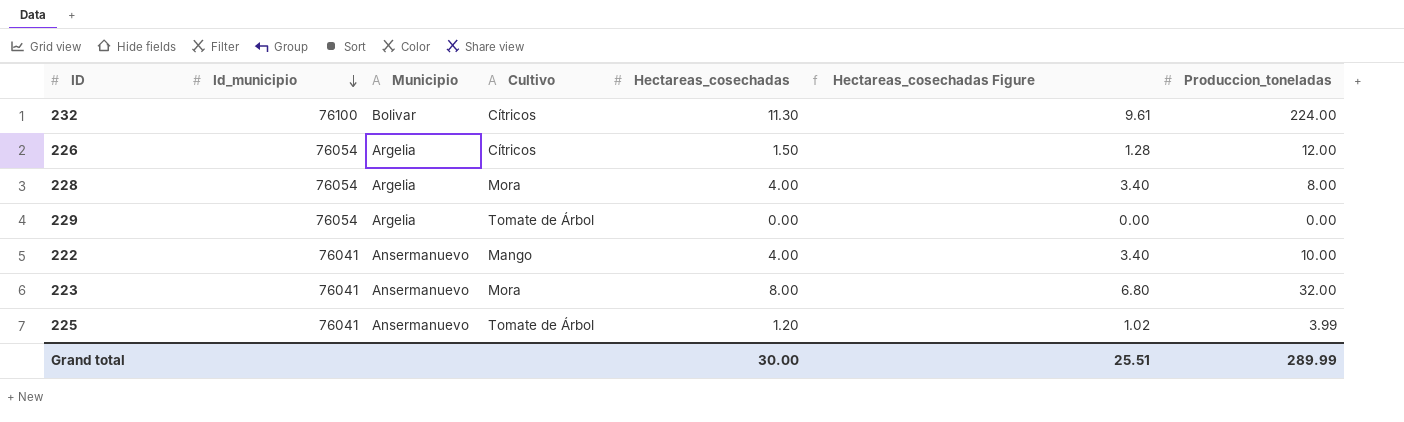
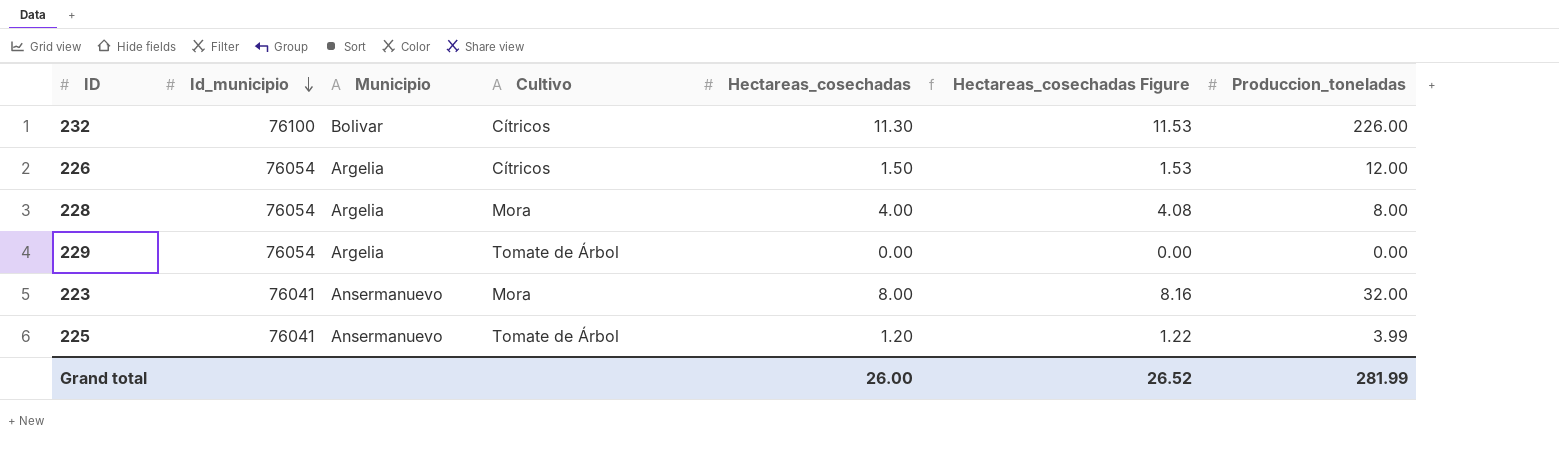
column Hectareas_cosechadas Figure | formula: [Hectareas_cosechadas] * 0.85 -> [Hectareas_cosechadas] * 1.02
row 222: 76041 | Ansermanuevo | Mango | 4.00 | 3.40 | 10.00 -> none
232 | Produccion_toneladas: 224.00 -> 226.00
Grand total | Hectareas_cosechadas: 30.00 -> 26.00
Grand total | Hectareas_cosechadas Figure: 25.51 -> 26.52
Grand total | Produccion_toneladas: 289.99 -> 281.99

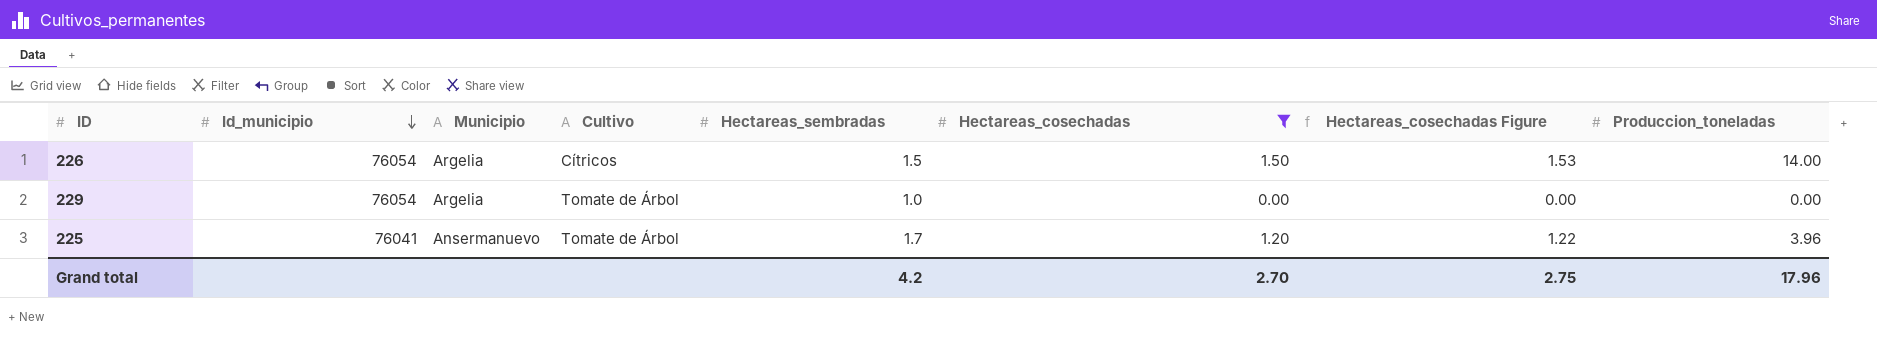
filter: none -> Hectareas_cosechadas <= 1.50
column Hectareas_sembradas | position: none -> 5
226 | Produccion_toneladas: 12.00 -> 14.00
225 | Produccion_toneladas: 3.99 -> 3.96
Grand total | Hectareas_cosechadas: 26.00 -> 2.70
Grand total | Hectareas_cosechadas Figure: 26.52 -> 2.75
Grand total | Produccion_toneladas: 281.99 -> 17.96

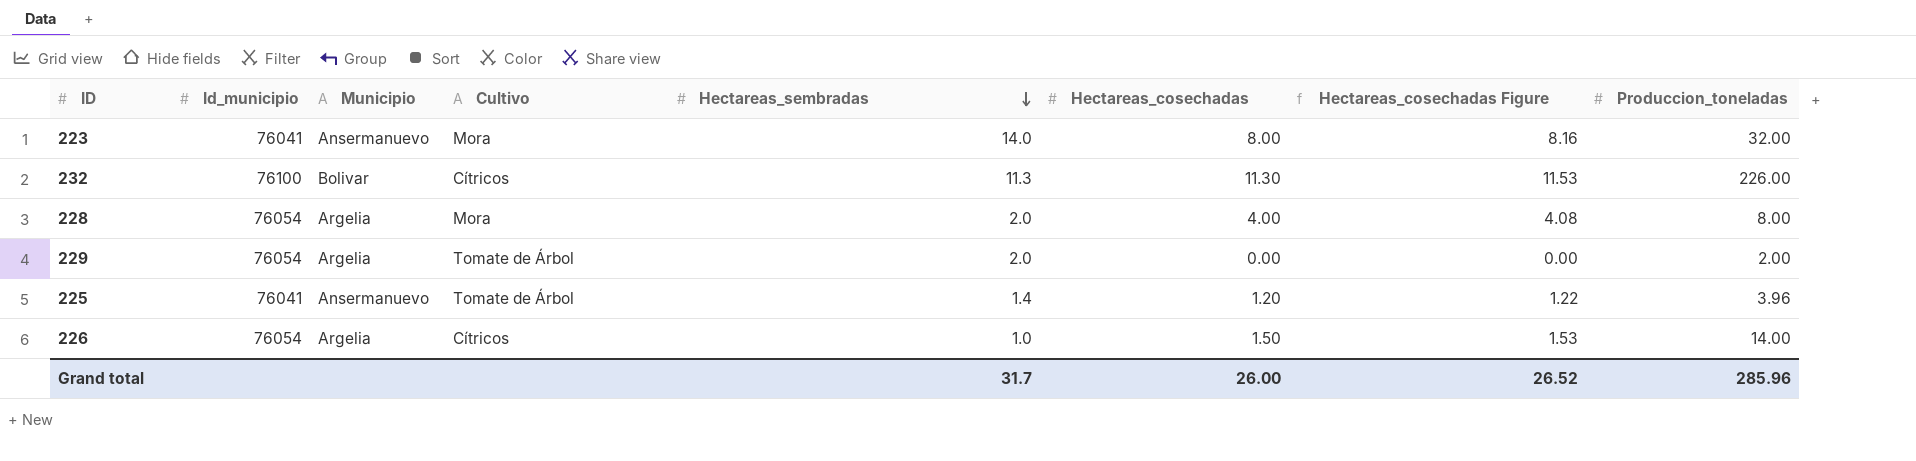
filter: Hectareas_cosechadas <= 1.50 -> none
row order: Id_municipio descending -> Hectareas_sembradas descending
229 | Hectareas_sembradas: 1.0 -> 2.0
229 | Produccion_toneladas: 0.00 -> 2.00
225 | Hectareas_sembradas: 1.7 -> 1.4
226 | Hectareas_sembradas: 1.5 -> 1.0
Grand total | Hectareas_sembradas: 4.2 -> 31.7
Grand total | Hectareas_cosechadas: 2.70 -> 26.00
Grand total | Hectareas_cosechadas Figure: 2.75 -> 26.52
Grand total | Produccion_toneladas: 17.96 -> 285.96

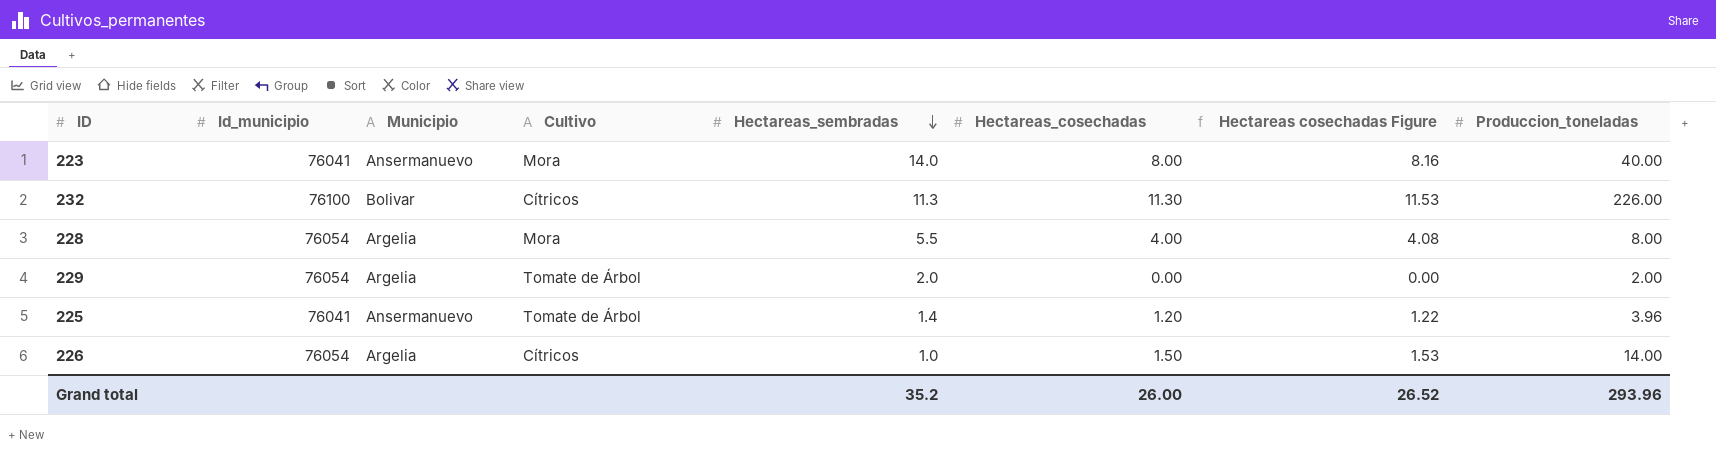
column name: Hectareas_cosechadas Figure -> Hectareas cosechadas Figure
223 | Produccion_toneladas: 32.00 -> 40.00
228 | Hectareas_sembradas: 2.0 -> 5.5
Grand total | Hectareas_sembradas: 31.7 -> 35.2
Grand total | Produccion_toneladas: 285.96 -> 293.96

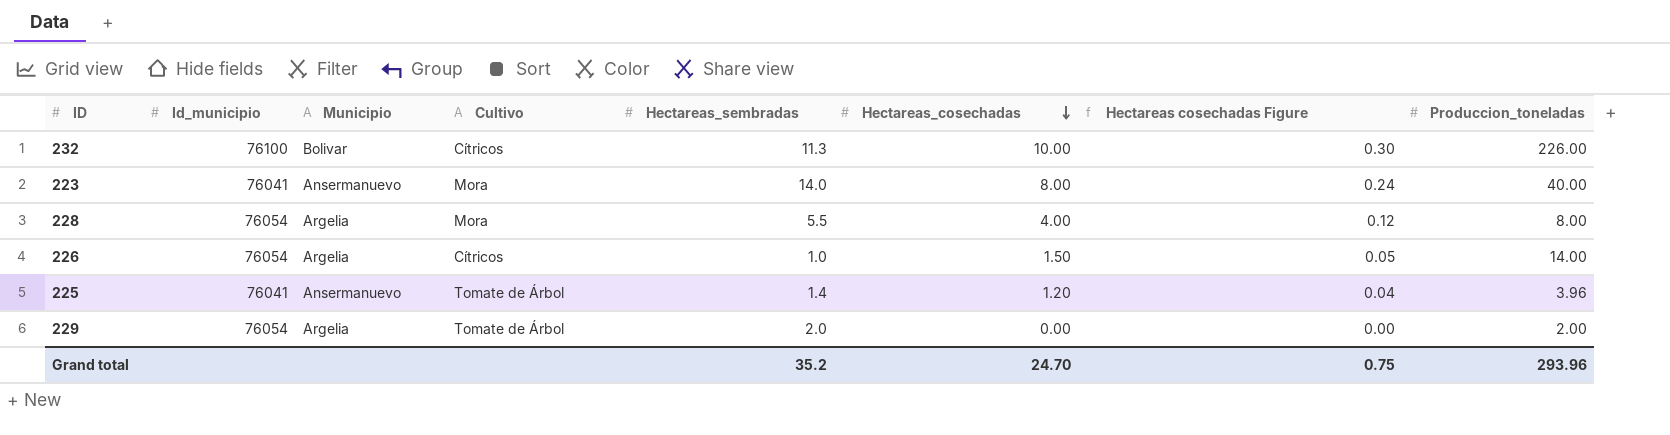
row order: Hectareas_sembradas descending -> Hectareas_cosechadas descending
column Hectareas cosechadas Figure | formula: [Hectareas_cosechadas] * 1.02 -> [Hectareas_cosechadas] * 0.03
232 | Hectareas_cosechadas: 11.30 -> 10.00
Grand total | Hectareas_cosechadas: 26.00 -> 24.70
Grand total | Hectareas cosechadas Figure: 26.52 -> 0.75

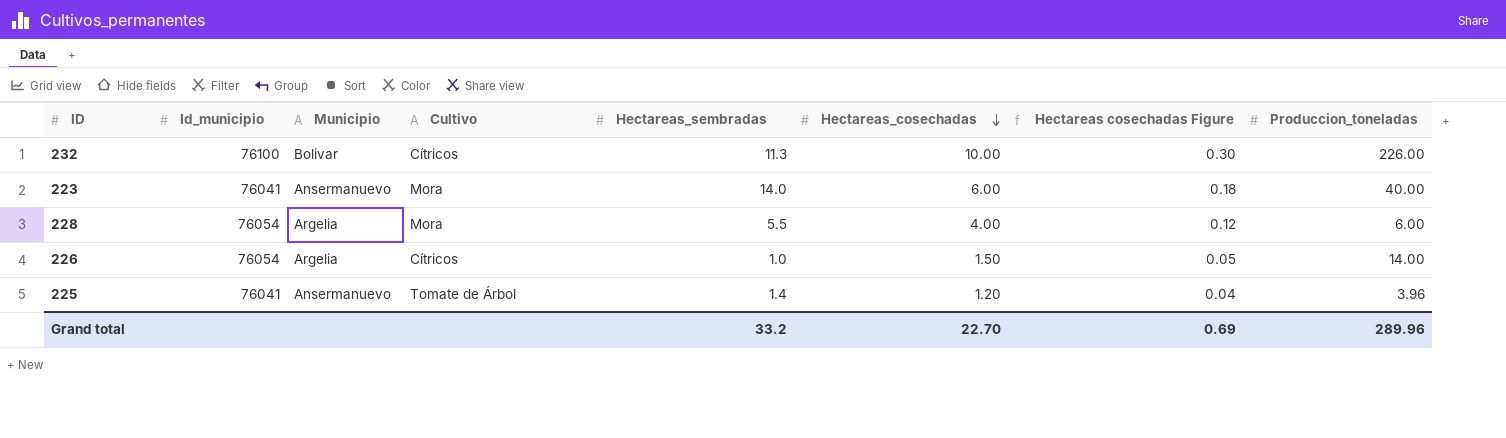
row 229: 76054 | Argelia | Tomate de Árbol | 2.0 | 0.00 | 0.00 | 2.00 -> none
223 | Hectareas_cosechadas: 8.00 -> 6.00
223 | Hectareas cosechadas Figure: 0.24 -> 0.18
228 | Produccion_toneladas: 8.00 -> 6.00
Grand total | Hectareas_sembradas: 35.2 -> 33.2
Grand total | Hectareas_cosechadas: 24.70 -> 22.70
Grand total | Hectareas cosechadas Figure: 0.75 -> 0.69
Grand total | Produccion_toneladas: 293.96 -> 289.96

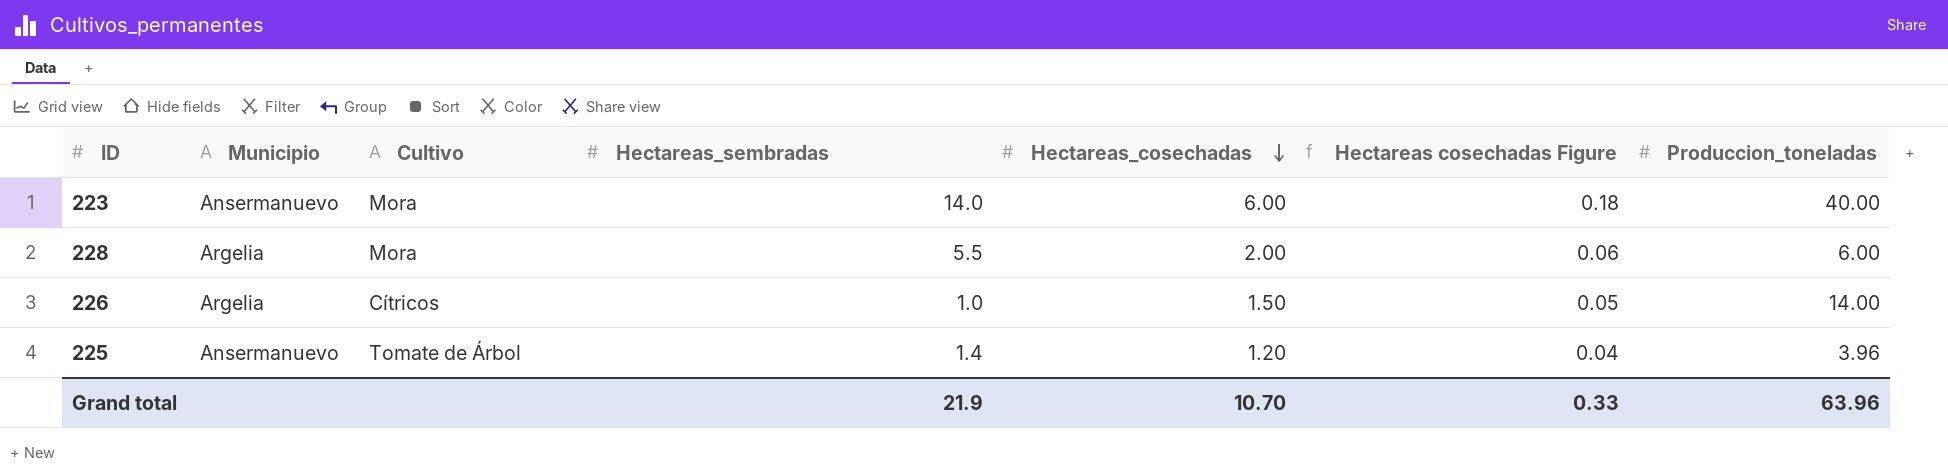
column Id_municipio | position: 2 -> none
row 232: 76100 | Bolivar | Cítricos | 11.3 | 10.00 | 0.30 | 226.00 -> none
228 | Hectareas_cosechadas: 4.00 -> 2.00
228 | Hectareas cosechadas Figure: 0.12 -> 0.06
Grand total | Hectareas_sembradas: 33.2 -> 21.9
Grand total | Hectareas_cosechadas: 22.70 -> 10.70
Grand total | Hectareas cosechadas Figure: 0.69 -> 0.33
Grand total | Produccion_toneladas: 289.96 -> 63.96

